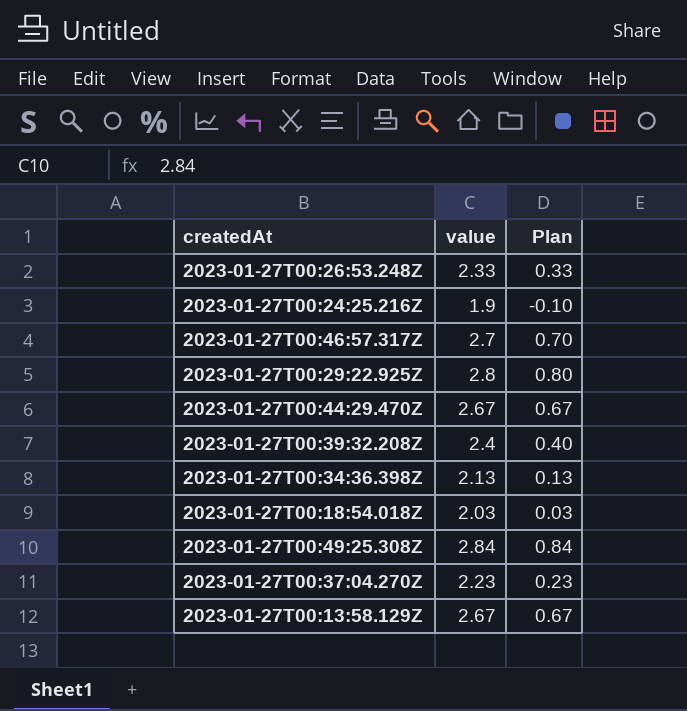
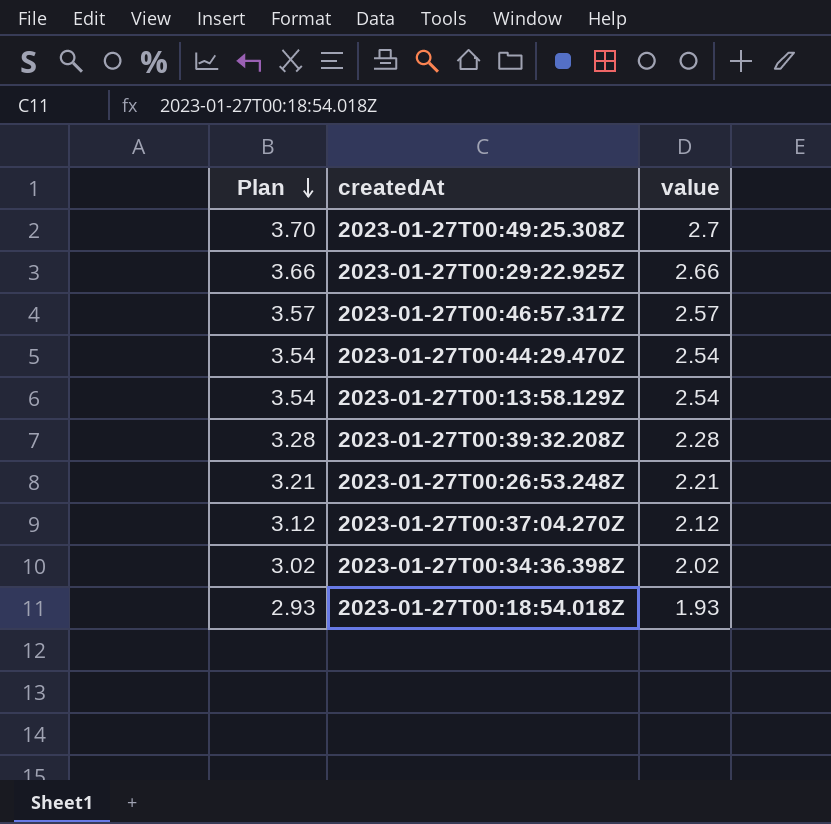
row order: none -> Plan descending
column Plan | formula: [value] - 2 -> [value] + 1
column Plan | position: 3 -> 1
row 2023-01-27T00:24:25.216Z: 1.9 | -0.10 -> none
2023-01-27T00:49:25.308Z | value: 2.84 -> 2.7
2023-01-27T00:29:22.925Z | value: 2.8 -> 2.66
2023-01-27T00:46:57.317Z | value: 2.7 -> 2.57
2023-01-27T00:44:29.470Z | value: 2.67 -> 2.54
2023-01-27T00:13:58.129Z | value: 2.67 -> 2.54
2023-01-27T00:39:32.208Z | value: 2.4 -> 2.28
2023-01-27T00:26:53.248Z | value: 2.33 -> 2.21
2023-01-27T00:37:04.270Z | value: 2.23 -> 2.12
2023-01-27T00:34:36.398Z | value: 2.13 -> 2.02
2023-01-27T00:18:54.018Z | value: 2.03 -> 1.93

